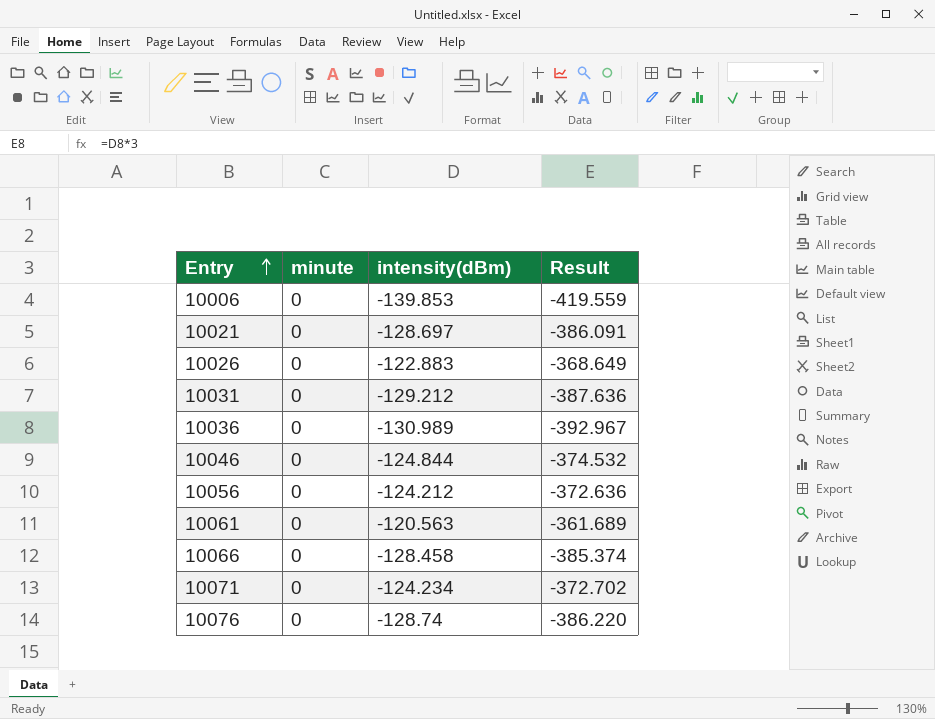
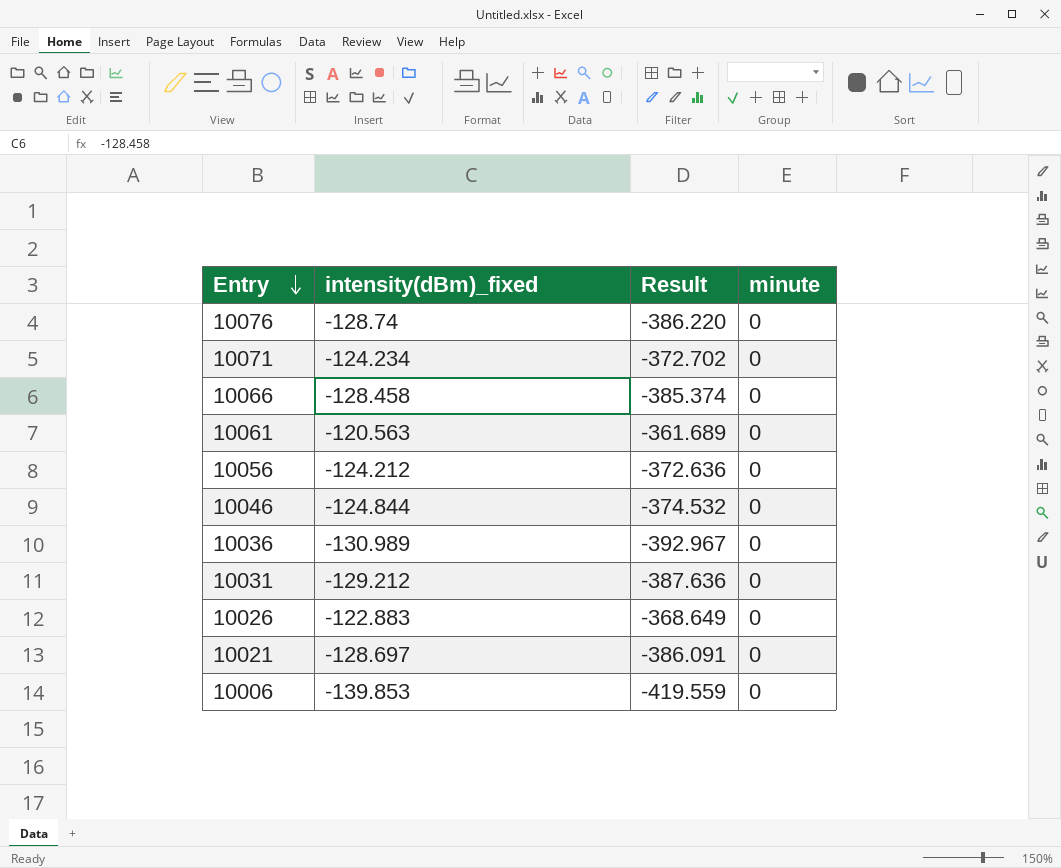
row order: Entry ascending -> Entry descending
column name: intensity(dBm) -> intensity(dBm)_fixed
column minute | position: 2 -> 4

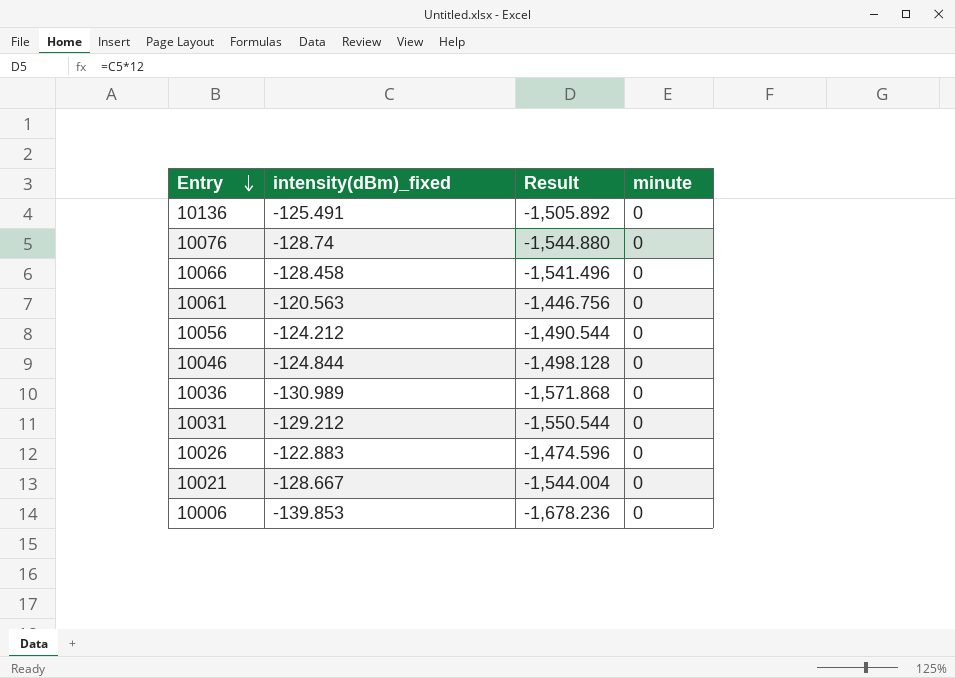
column Result | formula: [intensity(dBm)_fixed] * 3 -> [intensity(dBm)_fixed] * 12
row 10071: -124.234 | -372.702 | 0 -> none
row 10136: none -> -125.491 | -1,505.892 | 0
10021 | intensity(dBm)_fixed: -128.697 -> -128.667

